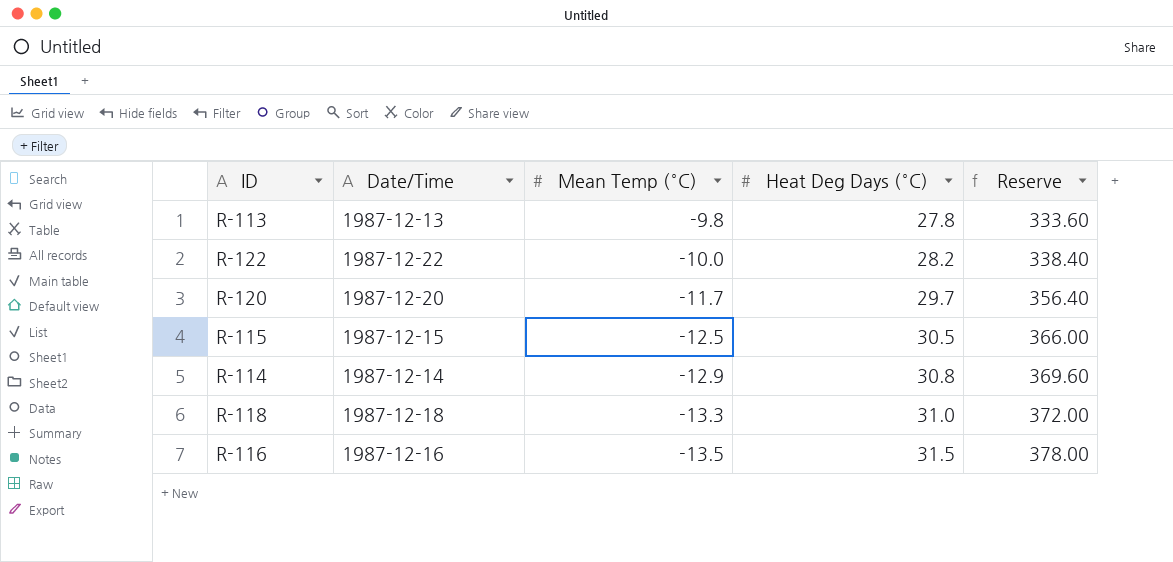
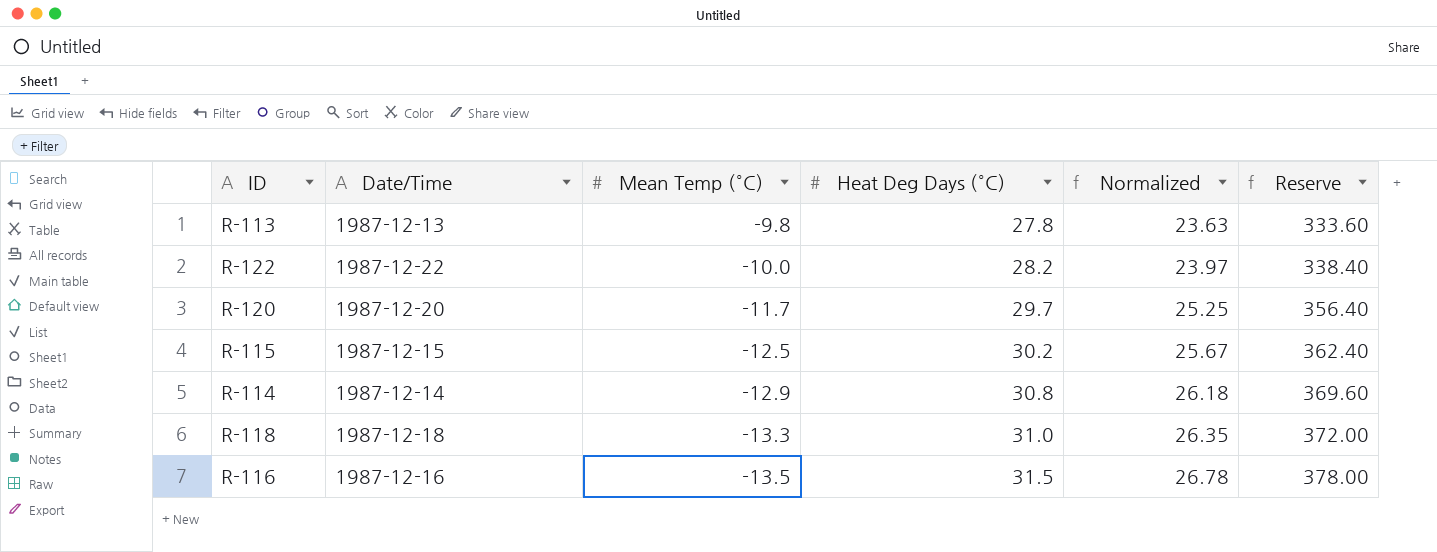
column Normalized | formula: none -> [Heat Deg Days (°C)] * 0.85
R-115 | Heat Deg Days (°C): 30.5 -> 30.2
R-115 | Reserve: 366.00 -> 362.40

